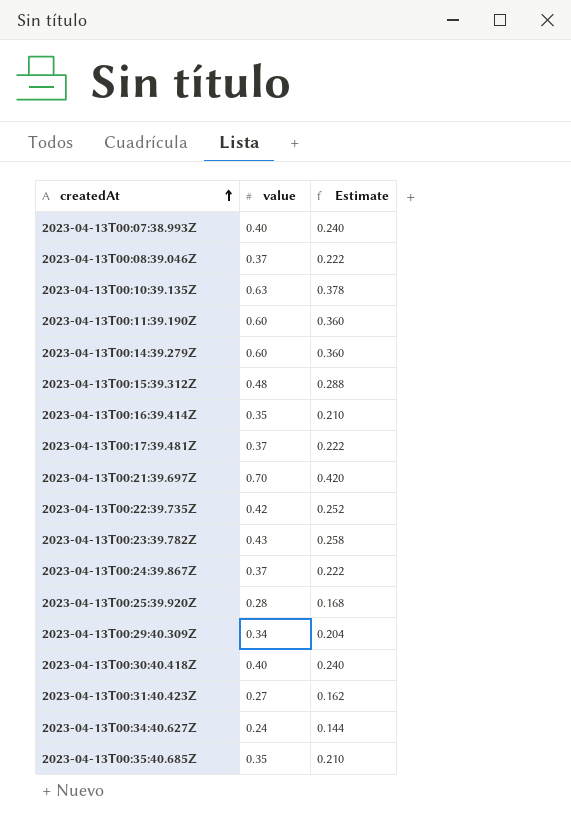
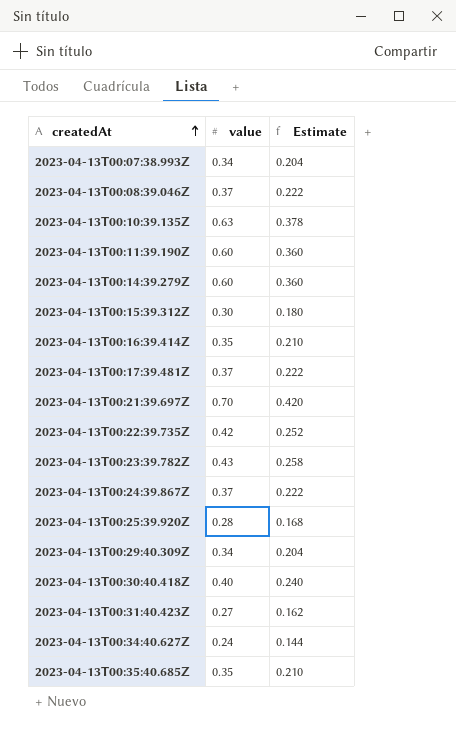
2023-04-13T00:07:38.993Z | value: 0.40 -> 0.34
2023-04-13T00:07:38.993Z | Estimate: 0.240 -> 0.204
2023-04-13T00:15:39.312Z | value: 0.48 -> 0.30
2023-04-13T00:15:39.312Z | Estimate: 0.288 -> 0.180

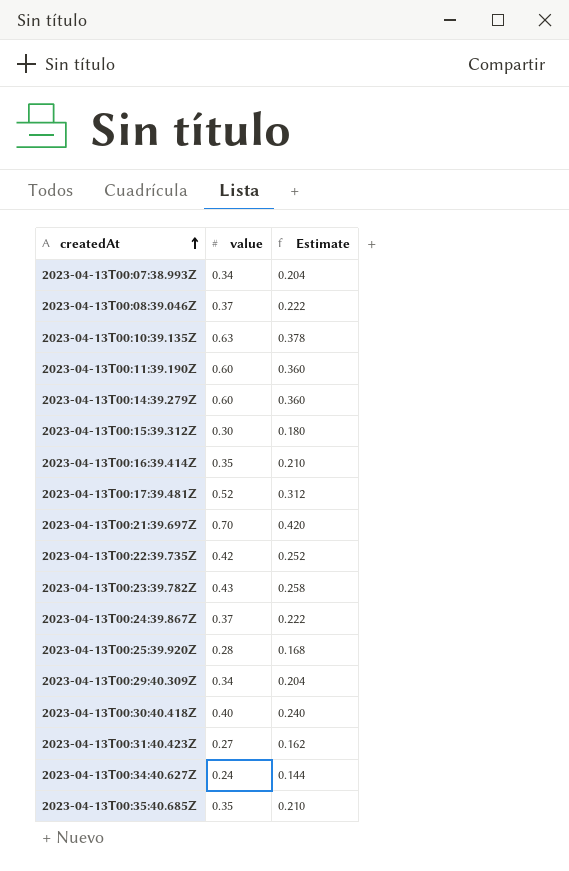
2023-04-13T00:17:39.481Z | value: 0.37 -> 0.52
2023-04-13T00:17:39.481Z | Estimate: 0.222 -> 0.312

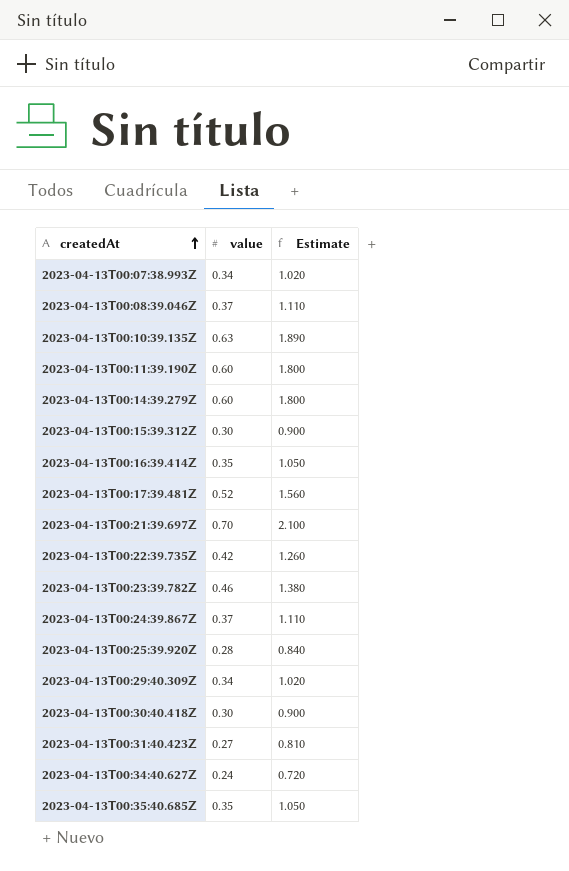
column Estimate | formula: [value] * 0.6 -> [value] * 3
2023-04-13T00:23:39.782Z | value: 0.43 -> 0.46
2023-04-13T00:30:40.418Z | value: 0.40 -> 0.30

